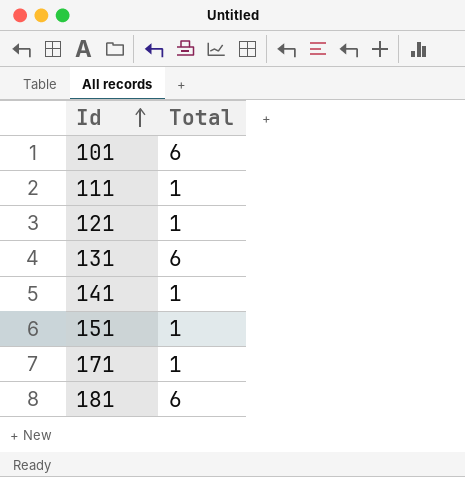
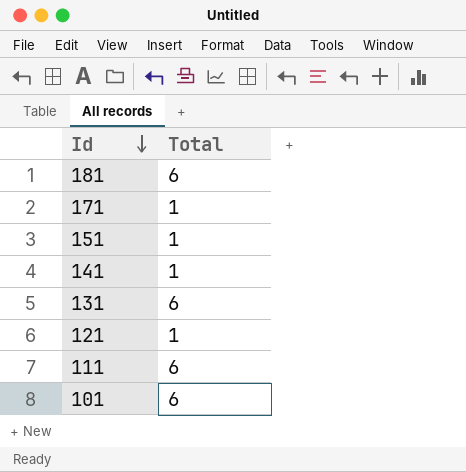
row order: Id ascending -> Id descending
111 | Total: 1 -> 6

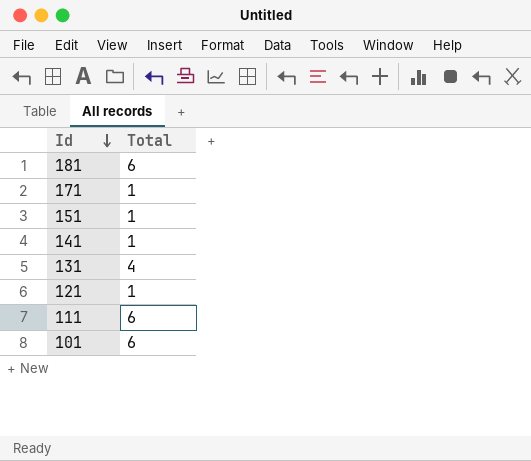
131 | Total: 6 -> 4

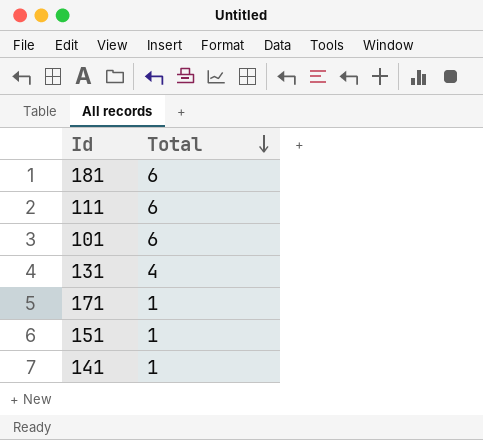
row order: Id descending -> Total descending
row 121: 1 -> none

